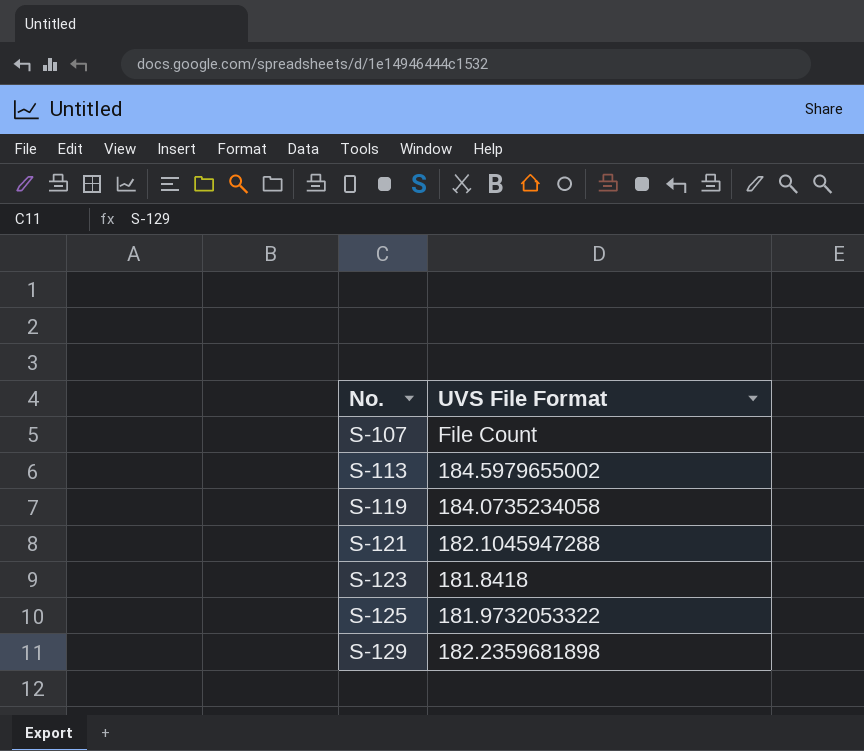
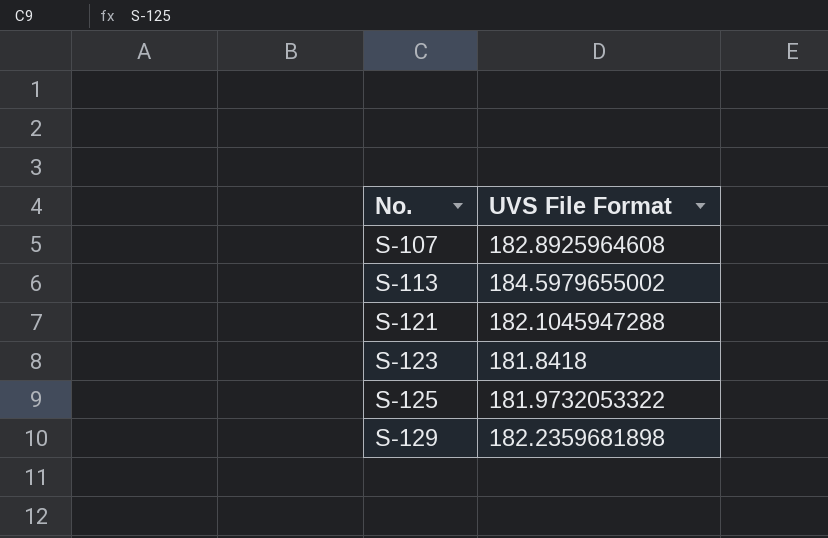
row S-119: 184.0735234058 -> none
S-107 | UVS File Format: File Count -> 182.8925964608

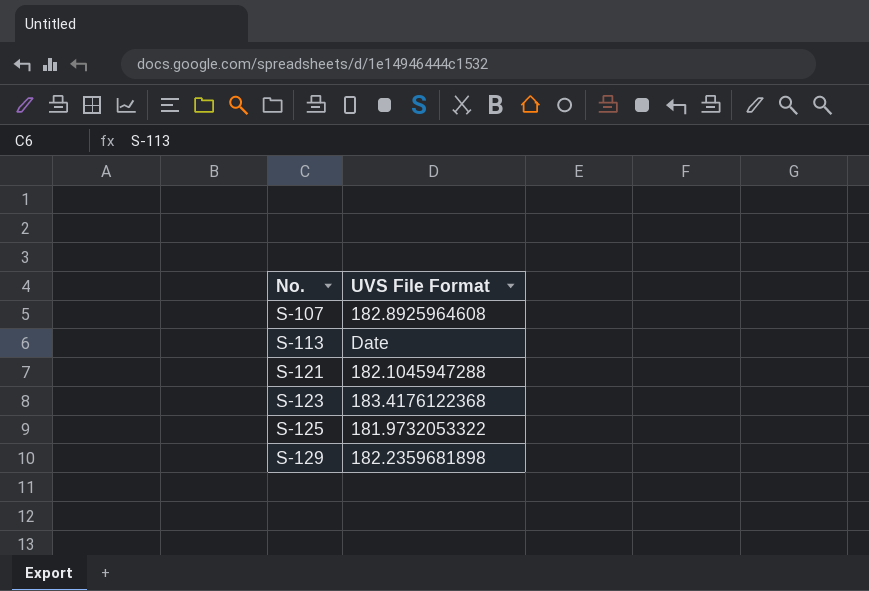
S-113 | UVS File Format: 184.5979655002 -> Date
S-123 | UVS File Format: 181.8418 -> 183.4176122368

